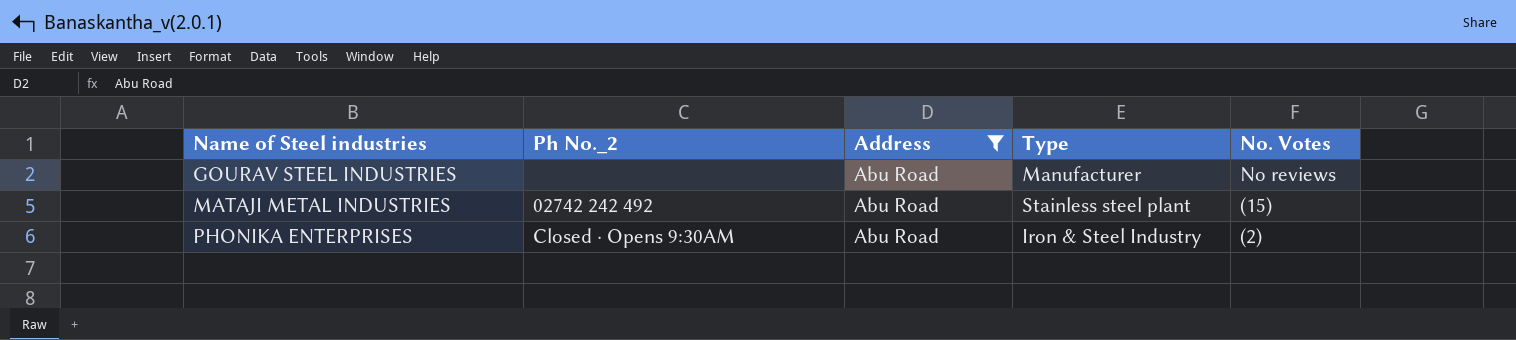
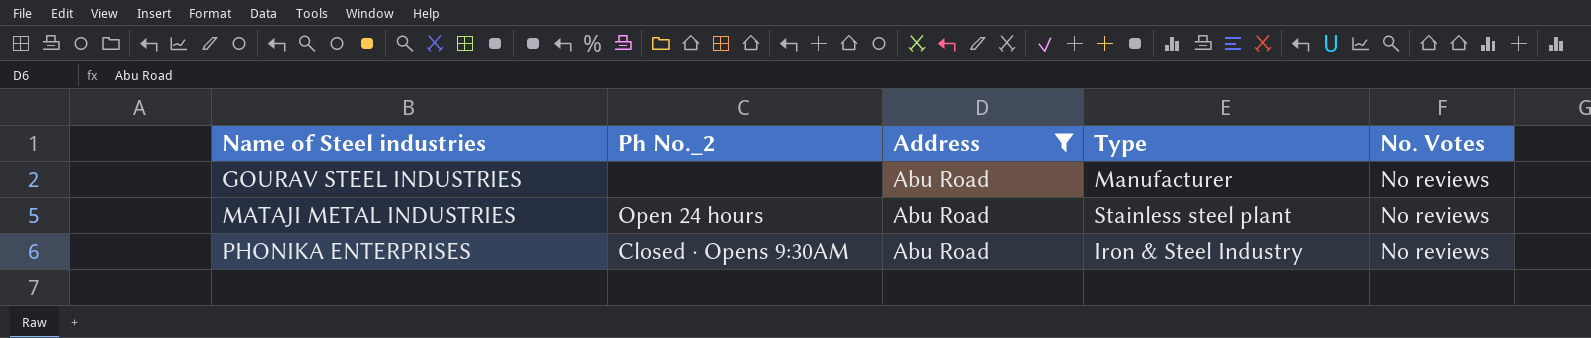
MATAJI METAL INDUSTRIES | Ph No._2: 02742 242 492 -> Open 24 hours
MATAJI METAL INDUSTRIES | No. Votes: (15) -> No reviews
PHONIKA ENTERPRISES | No. Votes: (2) -> No reviews

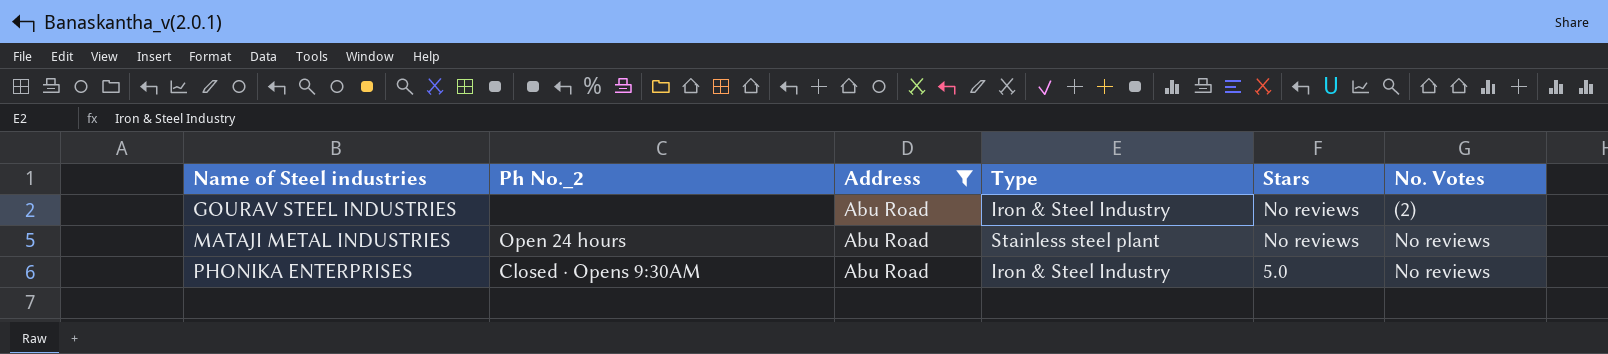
column Stars | position: none -> 5
GOURAV STEEL INDUSTRIES | Type: Manufacturer -> Iron & Steel Industry
GOURAV STEEL INDUSTRIES | No. Votes: No reviews -> (2)

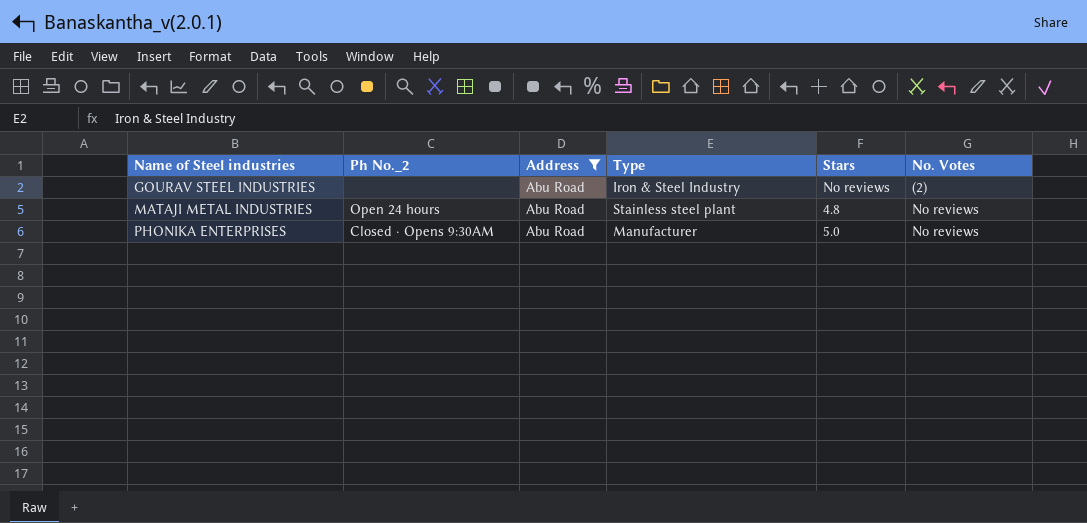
MATAJI METAL INDUSTRIES | Stars: No reviews -> 4.8
PHONIKA ENTERPRISES | Type: Iron & Steel Industry -> Manufacturer

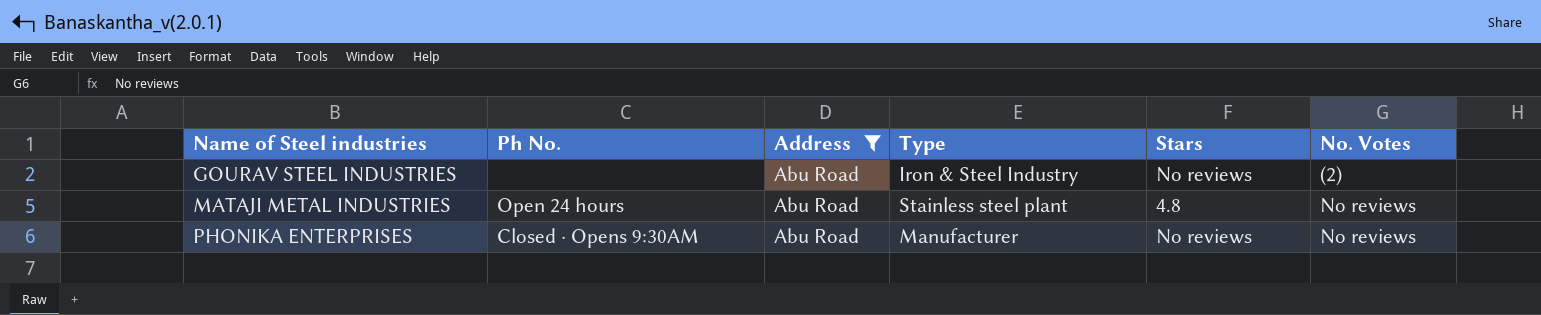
column name: Ph No._2 -> Ph No.
PHONIKA ENTERPRISES | Stars: 5.0 -> No reviews

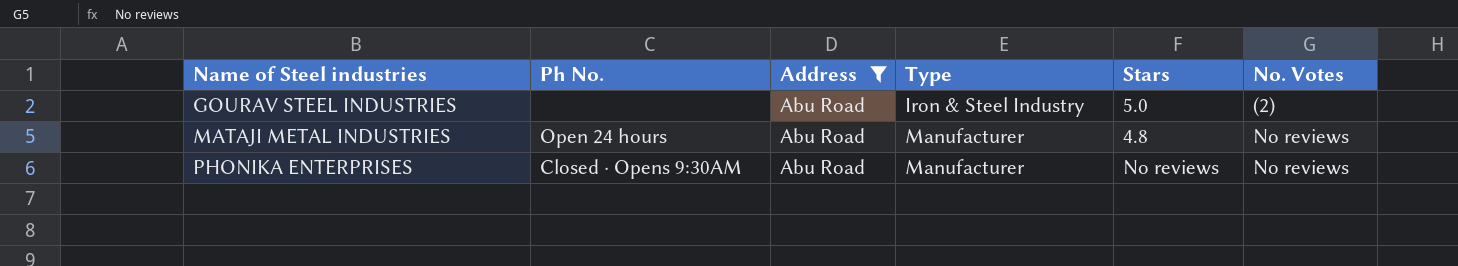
GOURAV STEEL INDUSTRIES | Stars: No reviews -> 5.0
MATAJI METAL INDUSTRIES | Type: Stainless steel plant -> Manufacturer

